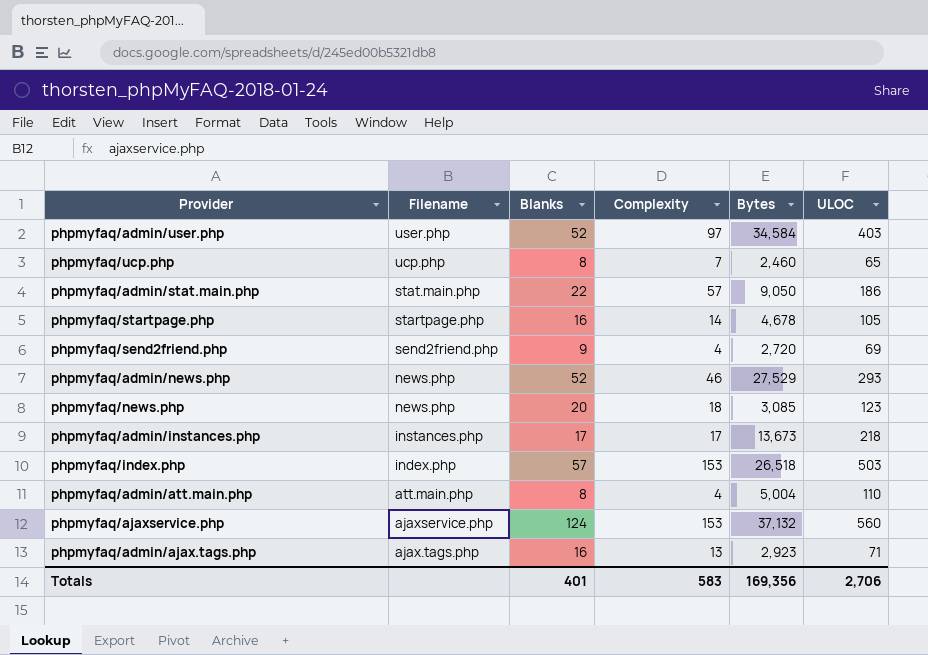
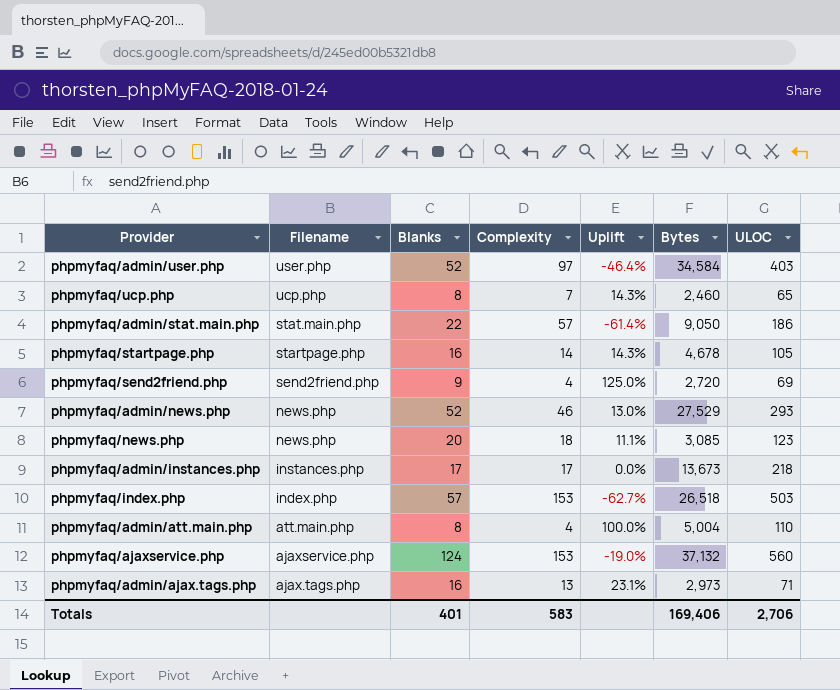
column Uplift | formula: none -> ([Blanks] - [Complexity]) / [Complexity]
phpmyfaq/admin/ajax.tags.php | Bytes: 2,923 -> 2,973
Totals | Bytes: 169,356 -> 169,406

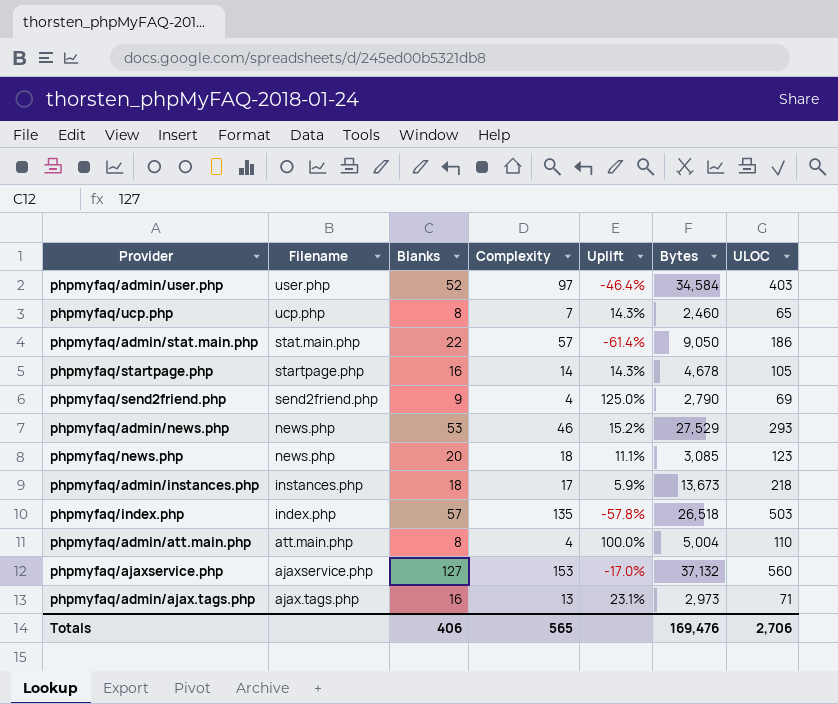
phpmyfaq/send2friend.php | Bytes: 2,720 -> 2,790
phpmyfaq/admin/news.php | Blanks: 52 -> 53
phpmyfaq/admin/news.php | Uplift: 13.0% -> 15.2%
phpmyfaq/admin/instances.php | Blanks: 17 -> 18
phpmyfaq/admin/instances.php | Uplift: 0.0% -> 5.9%
phpmyfaq/index.php | Complexity: 153 -> 135
phpmyfaq/index.php | Uplift: -62.7% -> -57.8%
phpmyfaq/ajaxservice.php | Blanks: 124 -> 127
phpmyfaq/ajaxservice.php | Uplift: -19.0% -> -17.0%
Totals | Blanks: 401 -> 406
Totals | Complexity: 583 -> 565
Totals | Bytes: 169,406 -> 169,476

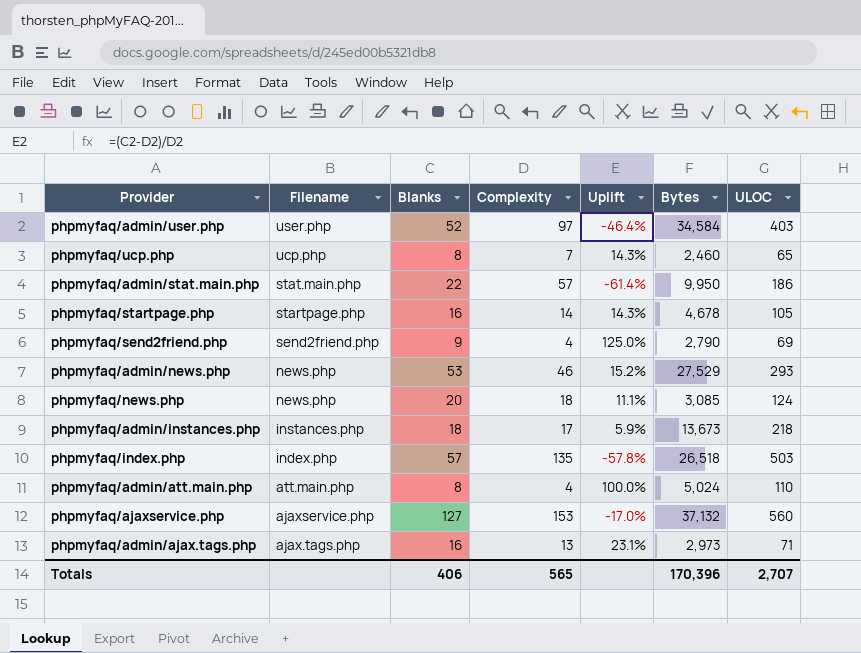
phpmyfaq/admin/stat.main.php | Bytes: 9,050 -> 9,950
phpmyfaq/news.php | ULOC: 123 -> 124
phpmyfaq/admin/att.main.php | Bytes: 5,004 -> 5,024
Totals | Bytes: 169,476 -> 170,396
Totals | ULOC: 2,706 -> 2,707

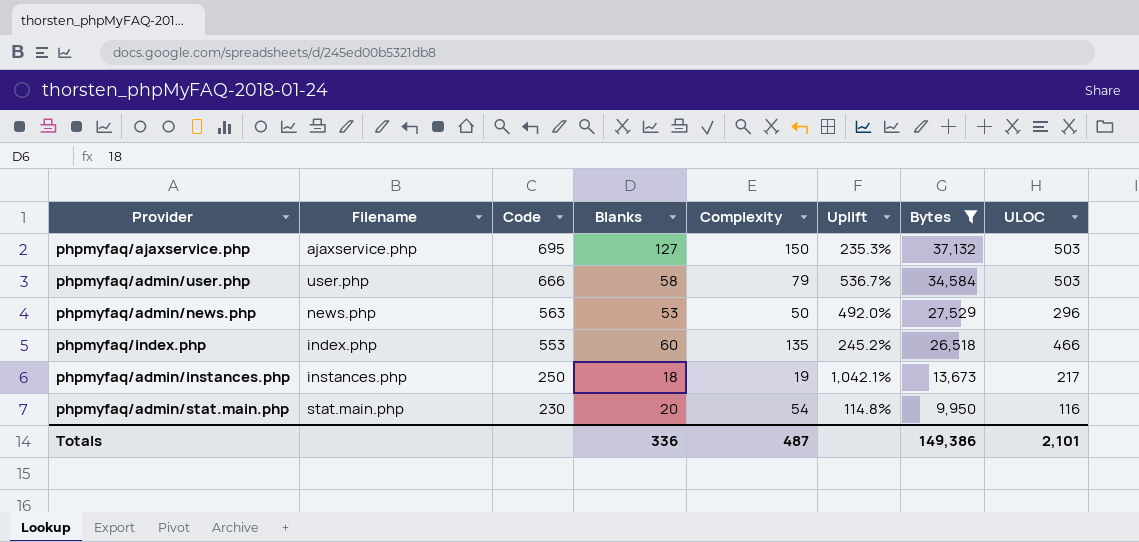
filter: none -> Bytes >= 9,950
row order: Filename descending -> Code descending
column Code | position: none -> 3
column Uplift | formula: ([Blanks] - [Complexity]) / [Complexity] -> ([ULOC] - [Complexity]) / [Complexity]
phpmyfaq/ajaxservice.php | Complexity: 153 -> 150
phpmyfaq/ajaxservice.php | ULOC: 560 -> 503
phpmyfaq/admin/user.php | Blanks: 52 -> 58
phpmyfaq/admin/user.php | Complexity: 97 -> 79
phpmyfaq/admin/user.php | ULOC: 403 -> 503
phpmyfaq/admin/news.php | Complexity: 46 -> 50
phpmyfaq/admin/news.php | ULOC: 293 -> 296
phpmyfaq/index.php | Blanks: 57 -> 60
phpmyfaq/index.php | ULOC: 503 -> 466
phpmyfaq/admin/instances.php | Complexity: 17 -> 19
phpmyfaq/admin/instances.php | ULOC: 218 -> 217
phpmyfaq/admin/stat.main.php | Blanks: 22 -> 20
phpmyfaq/admin/stat.main.php | Complexity: 57 -> 54
phpmyfaq/admin/stat.main.php | ULOC: 186 -> 116
Totals | Blanks: 406 -> 336
Totals | Complexity: 565 -> 487
Totals | Bytes: 170,396 -> 149,386
Totals | ULOC: 2,707 -> 2,101

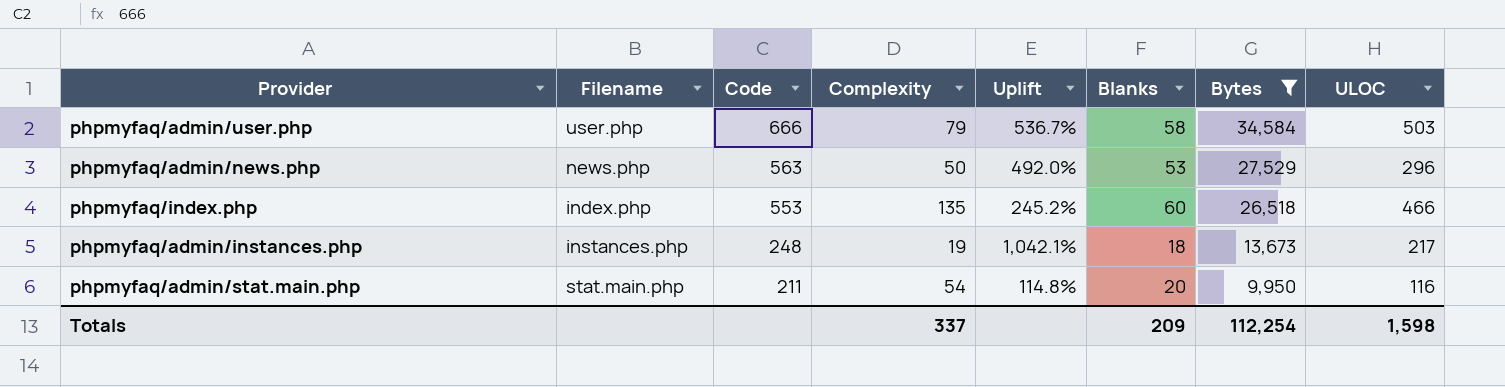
column Blanks | position: 4 -> 6
row phpmyfaq/ajaxservice.php: ajaxservice.php | 695 | 127 | 150 | 235.3% | 37,132 | 503 -> none
phpmyfaq/admin/instances.php | Code: 250 -> 248
phpmyfaq/admin/stat.main.php | Code: 230 -> 211
Totals | Complexity: 487 -> 337
Totals | Blanks: 336 -> 209
Totals | Bytes: 149,386 -> 112,254
Totals | ULOC: 2,101 -> 1,598

